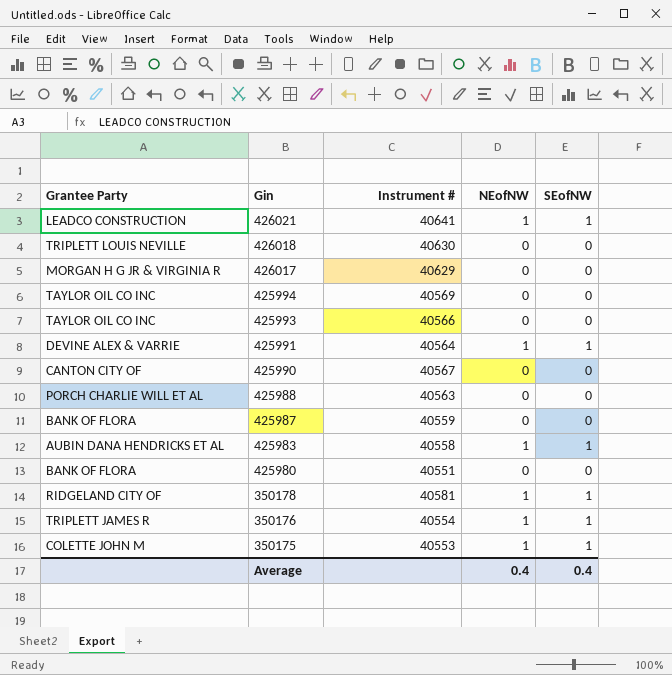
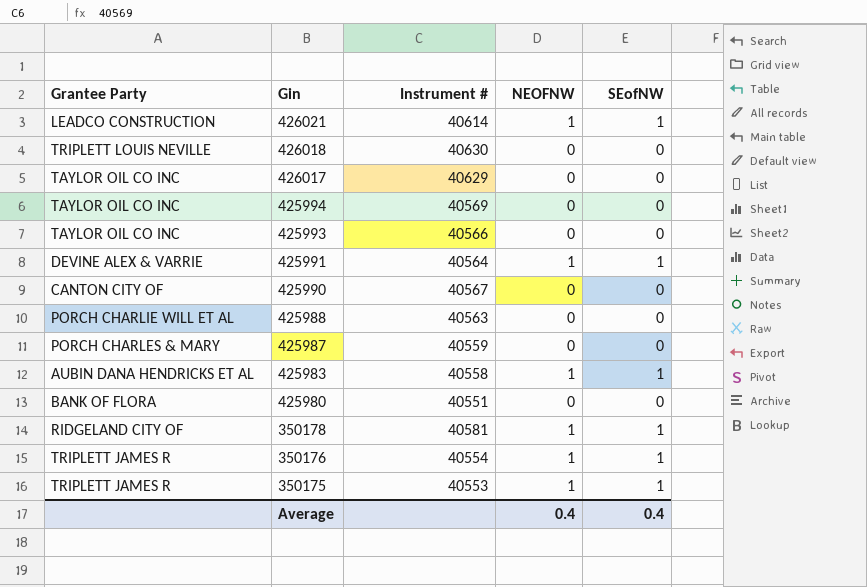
column name: NEofNW -> NEOFNW
426021 | Instrument #: 40641 -> 40614
426017 | Grantee Party: MORGAN H G JR & VIRGINIA R -> TAYLOR OIL CO INC
425987 | Grantee Party: BANK OF FLORA -> PORCH CHARLES & MARY
350175 | Grantee Party: COLETTE JOHN M -> TRIPLETT JAMES R

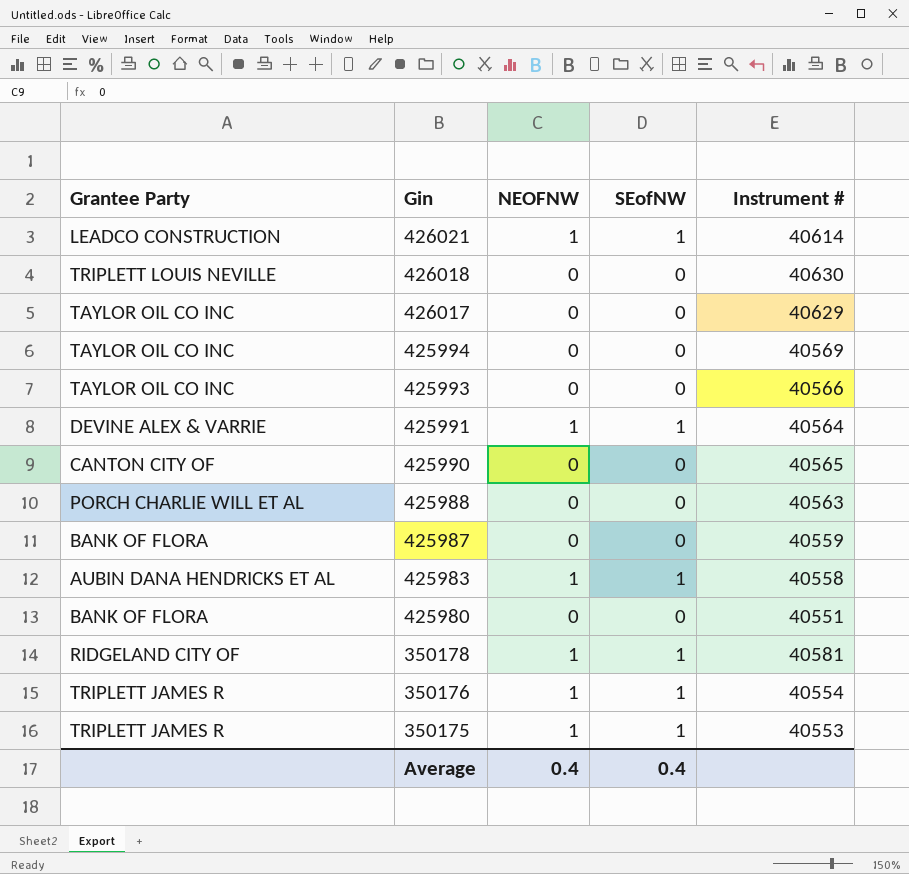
column Instrument # | position: 3 -> 5
425990 | Instrument #: 40567 -> 40565
425987 | Grantee Party: PORCH CHARLES & MARY -> BANK OF FLORA

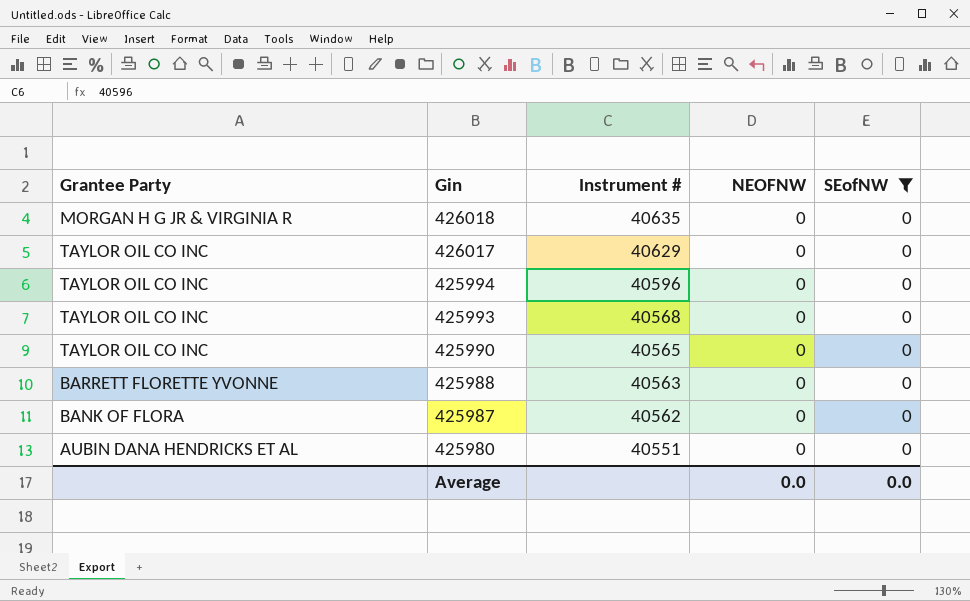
filter: none -> SEofNW = 0
column Instrument # | position: 5 -> 3
426018 | Grantee Party: TRIPLETT LOUIS NEVILLE -> MORGAN H G JR & VIRGINIA R
426018 | Instrument #: 40630 -> 40635
425994 | Instrument #: 40569 -> 40596
425993 | Instrument #: 40566 -> 40568
425990 | Grantee Party: CANTON CITY OF -> TAYLOR OIL CO INC
425988 | Grantee Party: PORCH CHARLIE WILL ET AL -> BARRETT FLORETTE YVONNE
425987 | Instrument #: 40559 -> 40562
425980 | Grantee Party: BANK OF FLORA -> AUBIN DANA HENDRICKS ET AL
Average | NEOFNW: 0.4 -> 0.0
Average | SEofNW: 0.4 -> 0.0

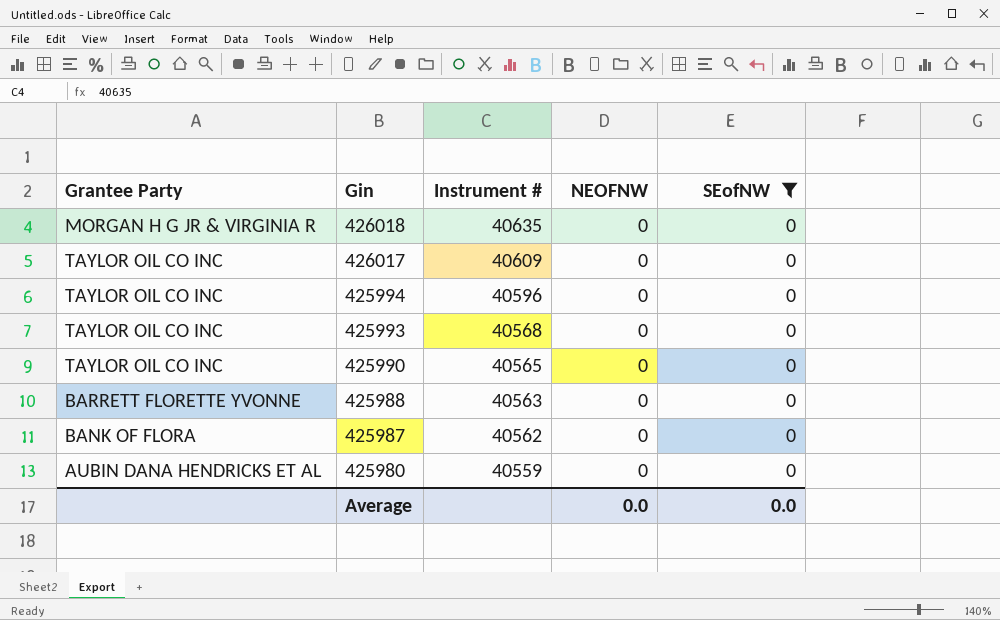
426017 | Instrument #: 40629 -> 40609
425980 | Instrument #: 40551 -> 40559

